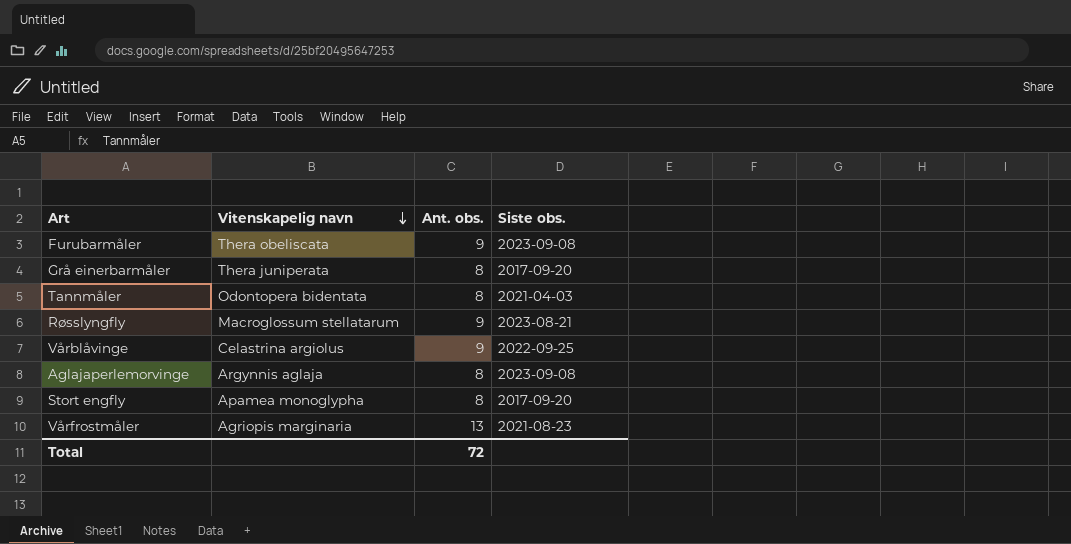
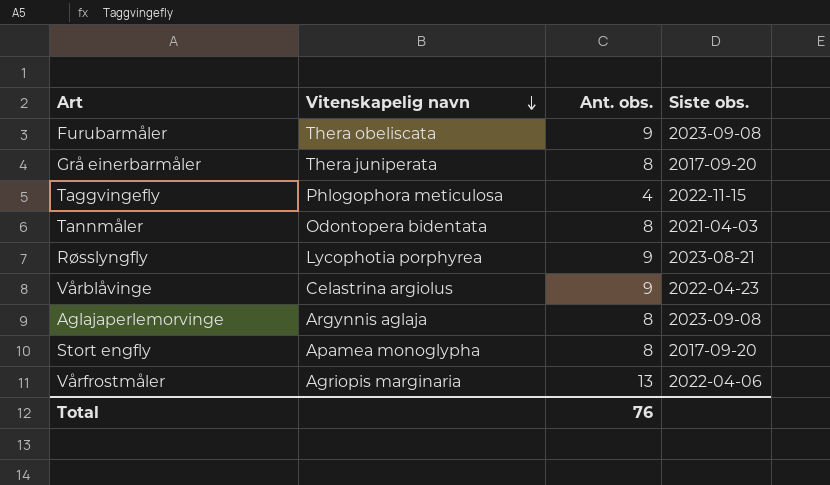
row Taggvingefly: none -> Phlogophora meticulosa | 4 | 2022-11-15
Røsslyngfly | Vitenskapelig navn: Macroglossum stellatarum -> Lycophotia porphyrea
Vårblåvinge | Siste obs.: 2022-09-25 -> 2022-04-23
Vårfrostmåler | Siste obs.: 2021-08-23 -> 2022-04-06
Total | Ant. obs.: 72 -> 76

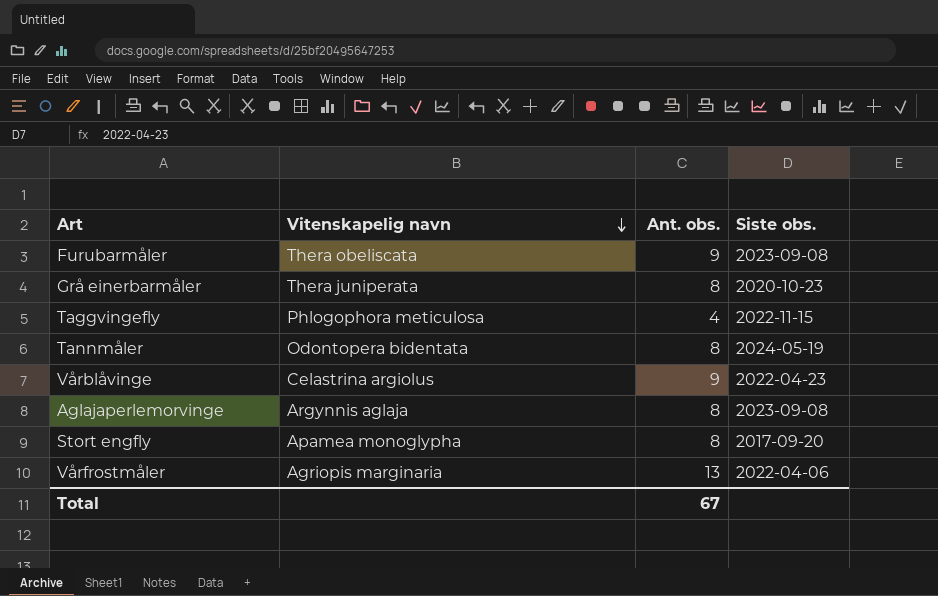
row Røsslyngfly: Lycophotia porphyrea | 9 | 2023-08-21 -> none
Grå einerbarmåler | Siste obs.: 2017-09-20 -> 2020-10-23
Tannmåler | Siste obs.: 2021-04-03 -> 2024-05-19
Total | Ant. obs.: 76 -> 67

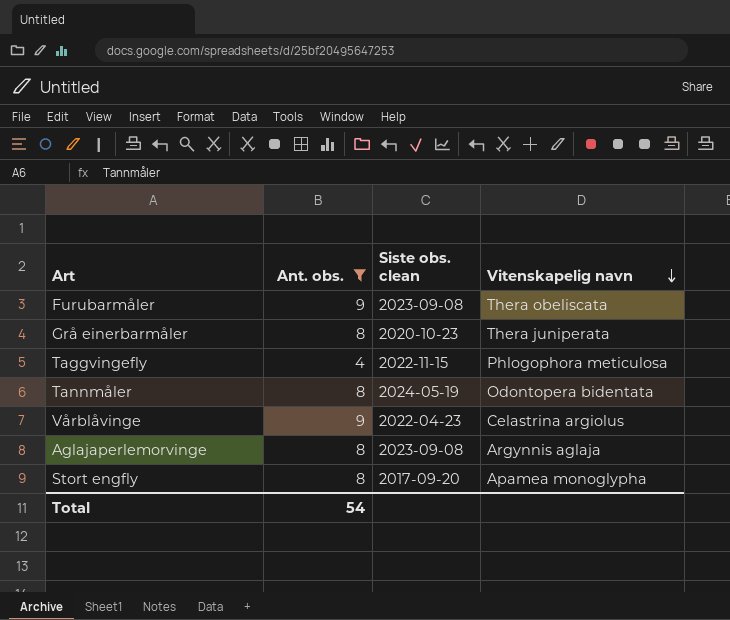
filter: none -> Ant. obs. != 13
column name: Siste obs. -> Siste obs. clean
column Vitenskapelig navn | position: 2 -> 4
Total | Ant. obs.: 67 -> 54

